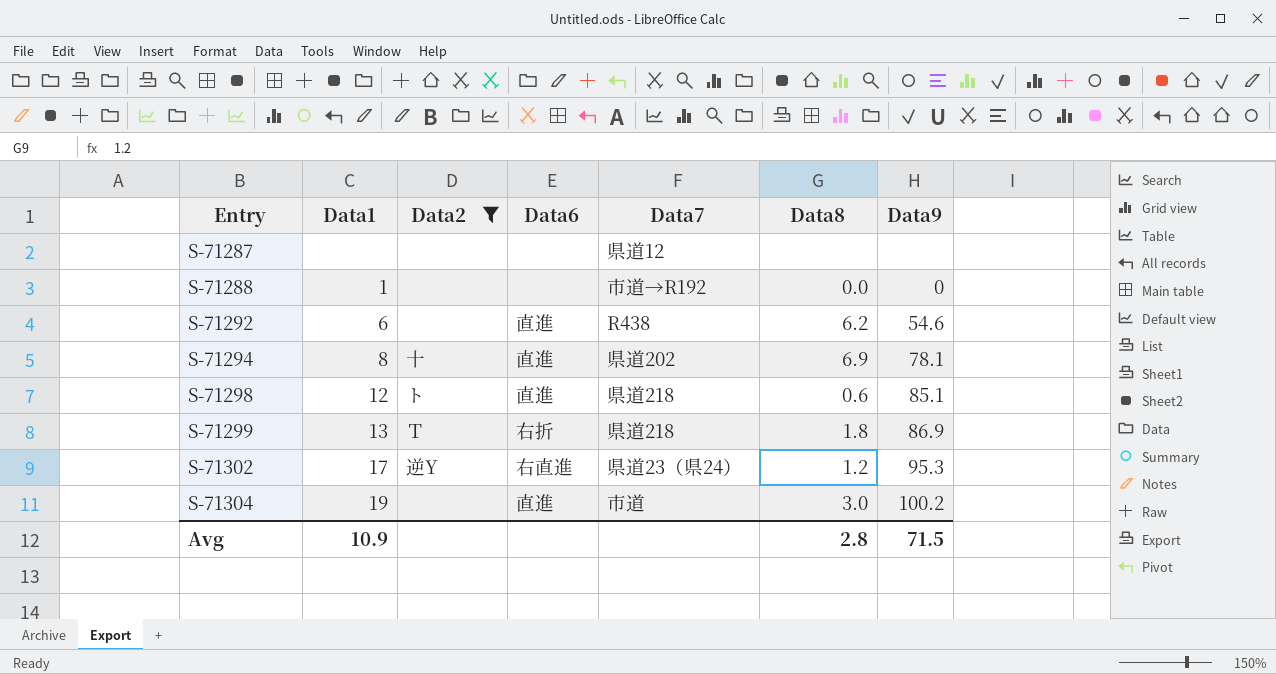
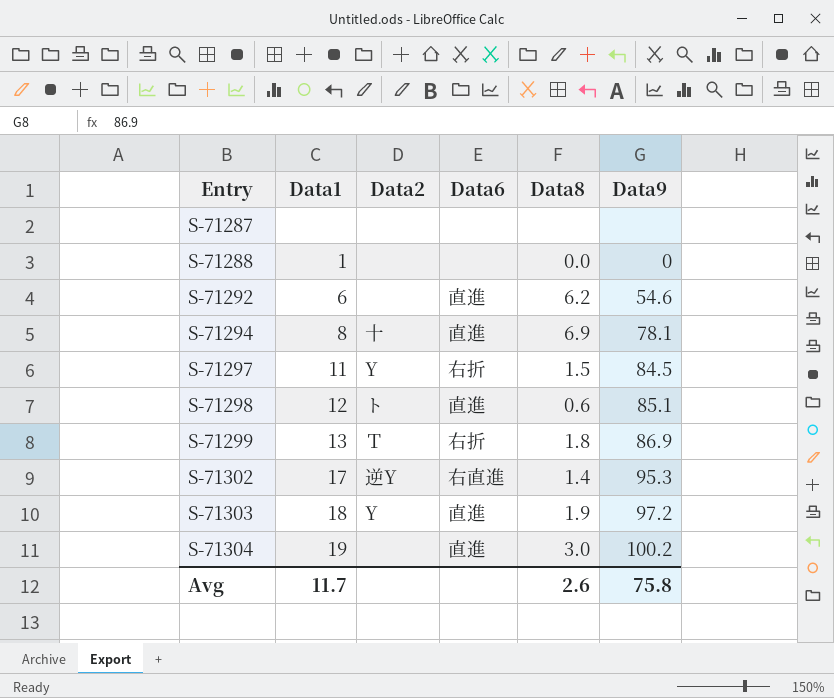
filter: Data2 != Y -> none
column Data7 | position: 5 -> none
S-71302 | Data8: 1.2 -> 1.4
Avg | Data1: 10.9 -> 11.7
Avg | Data8: 2.8 -> 2.6
Avg | Data9: 71.5 -> 75.8

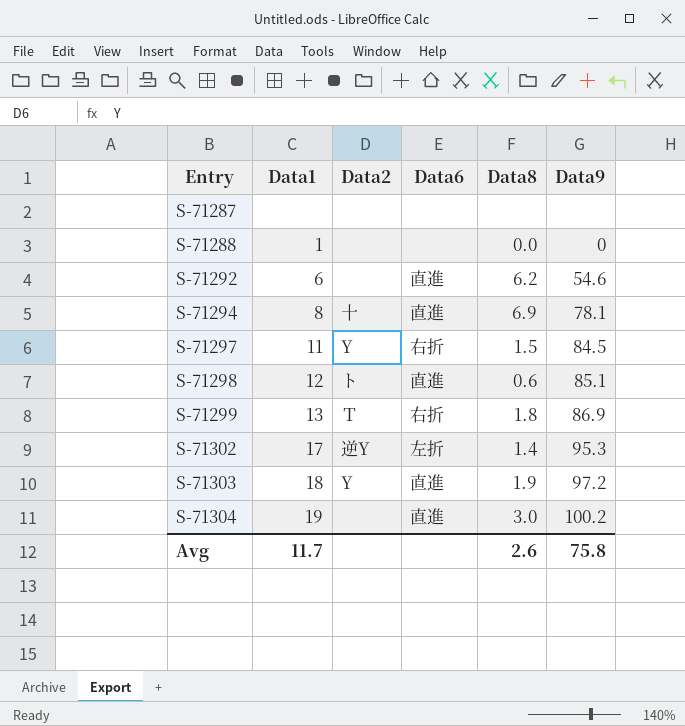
S-71302 | Data6: 右直進 -> 左折

